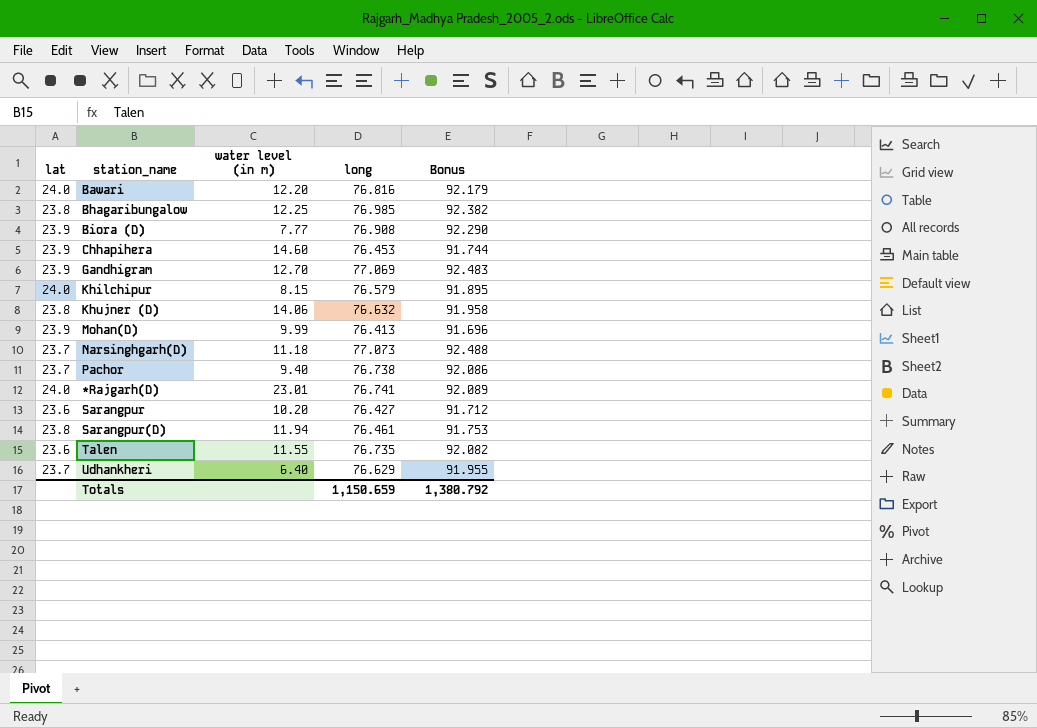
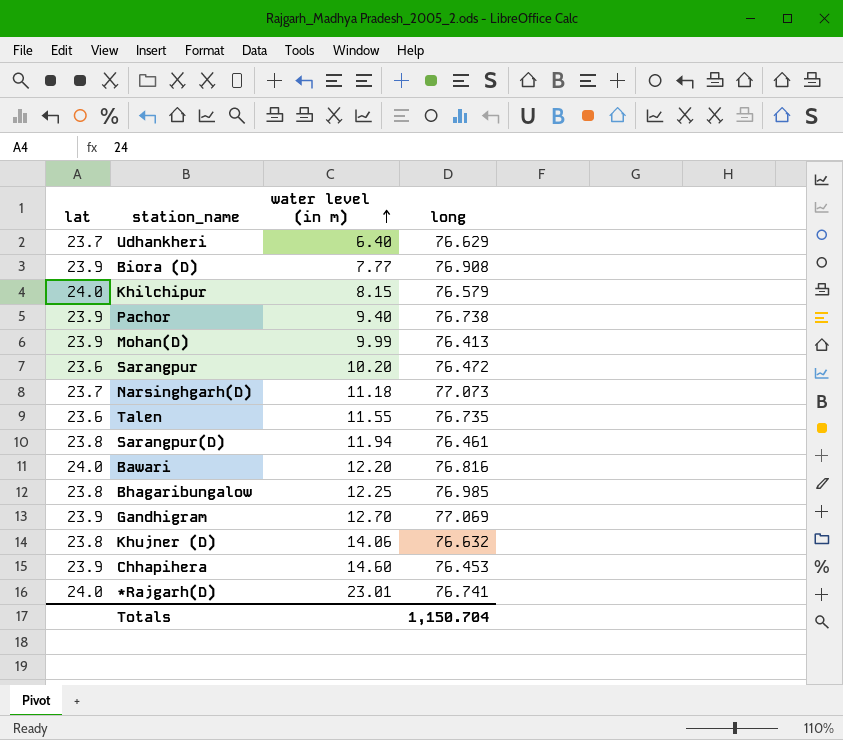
row order: none -> water level (in m) ascending
column Bonus | formula: [long] * 1.2 -> none
Pachor | lat: 23.7 -> 23.9
Sarangpur | long: 76.427 -> 76.472
Totals | long: 1,150.659 -> 1,150.704

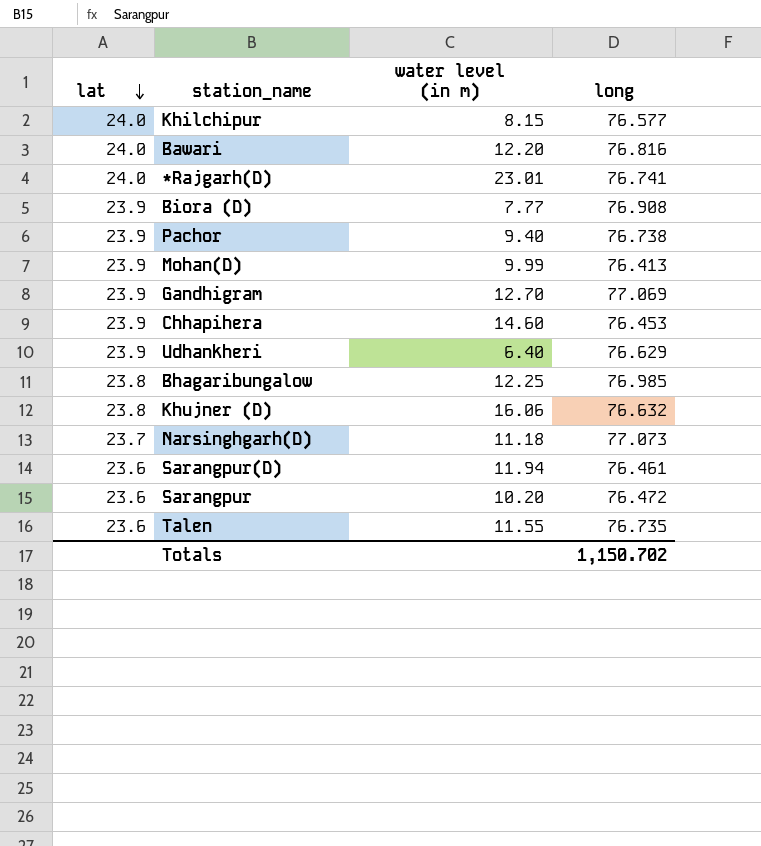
row order: water level (in m) ascending -> lat descending
Khilchipur | long: 76.579 -> 76.577
Udhankheri | lat: 23.7 -> 23.9
Khujner (D) | water level (in m): 14.06 -> 16.06
Sarangpur(D) | lat: 23.8 -> 23.6
Totals | long: 1,150.704 -> 1,150.702

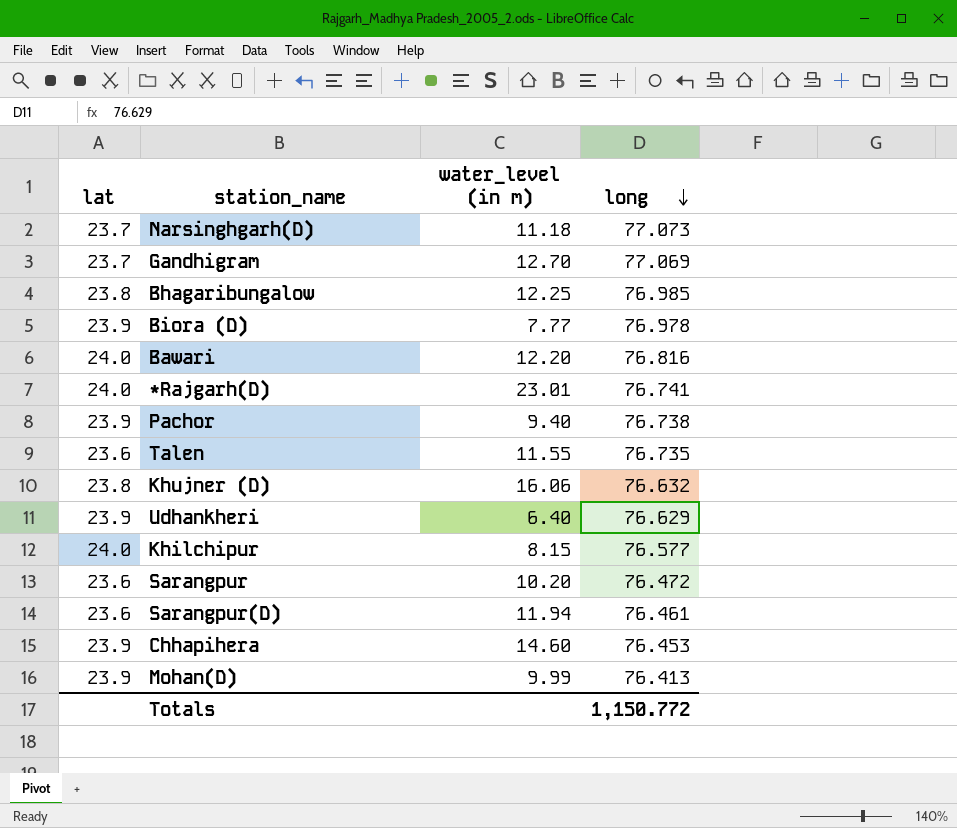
row order: lat descending -> long descending
column name: water level (in m) -> water_level (in m)
Gandhigram | lat: 23.9 -> 23.7
Biora (D) | long: 76.908 -> 76.978
Totals | long: 1,150.702 -> 1,150.772

